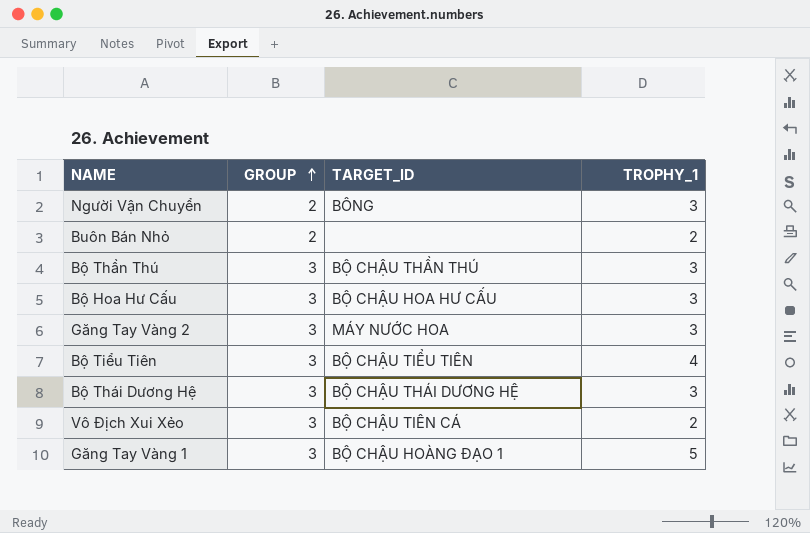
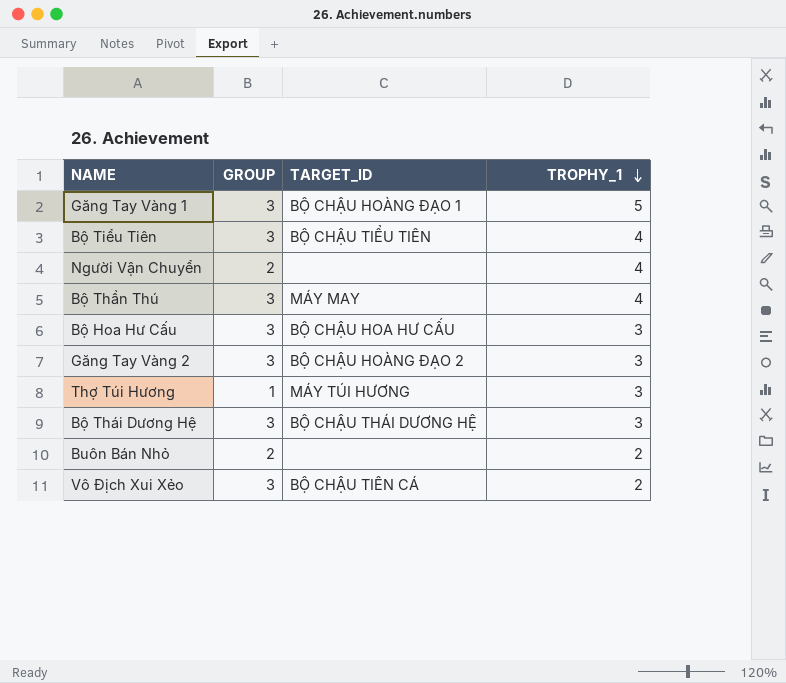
row order: GROUP ascending -> TROPHY_1 descending
Người Vận Chuyển | TARGET_ID: BÔNG -> none
Người Vận Chuyển | TROPHY_1: 3 -> 4
Bộ Thần Thú | TARGET_ID: BỘ CHẬU THẦN THÚ -> MÁY MAY
Bộ Thần Thú | TROPHY_1: 3 -> 4
Găng Tay Vàng 2 | TARGET_ID: MÁY NƯỚC HOA -> BỘ CHẬU HOÀNG ĐẠO 2
row Thợ Túi Hương: none -> 1 | MÁY TÚI HƯƠNG | 3

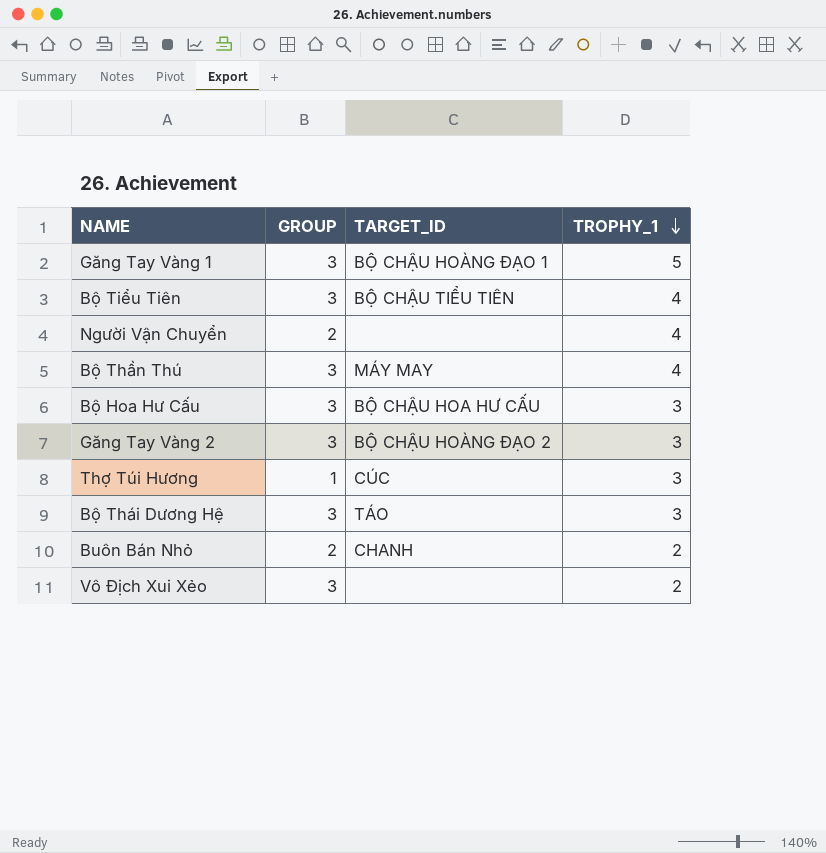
Thợ Túi Hương | TARGET_ID: MÁY TÚI HƯƠNG -> CÚC
Bộ Thái Dương Hệ | TARGET_ID: BỘ CHẬU THÁI DƯƠNG HỆ -> TÁO
Buôn Bán Nhỏ | TARGET_ID: none -> CHANH
Vô Địch Xui Xẻo | TARGET_ID: BỘ CHẬU TIÊN CÁ -> none

